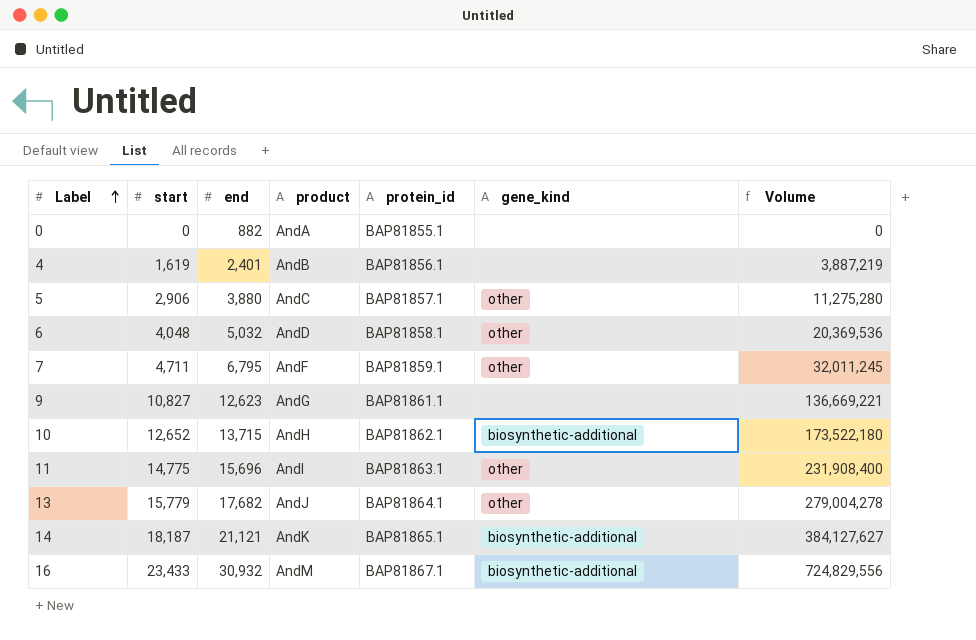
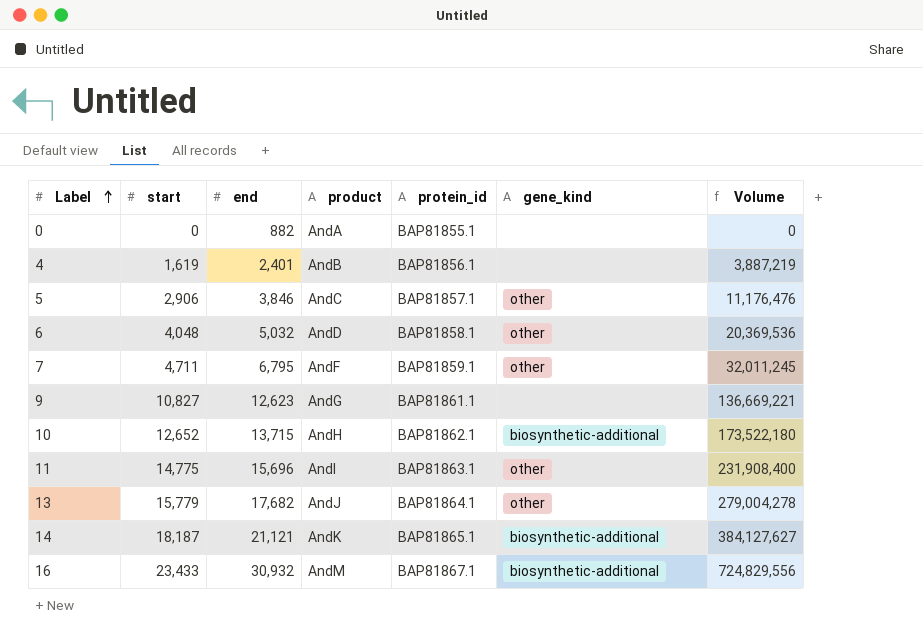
5 | end: 3,880 -> 3,846
5 | Volume: 11,275,280 -> 11,176,476

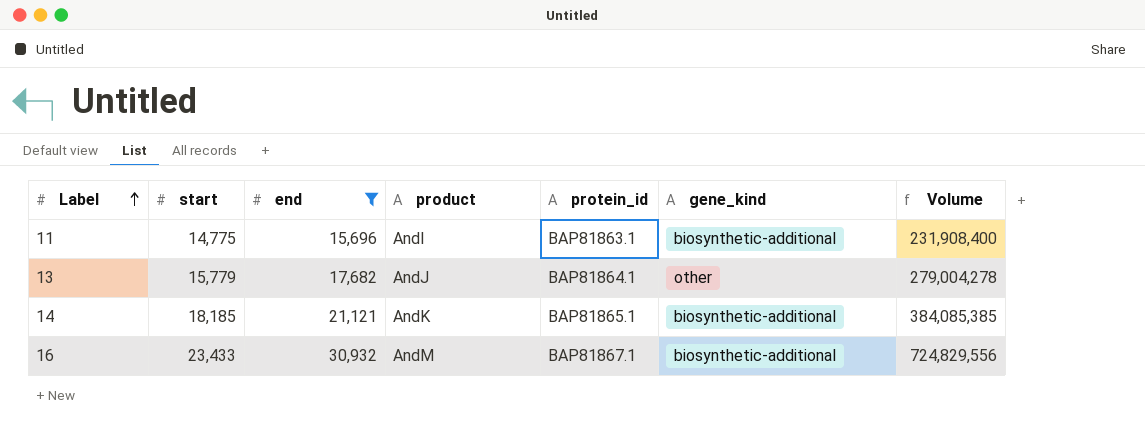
filter: none -> end >= 15,696
11 | gene_kind: other -> biosynthetic-additional
14 | start: 18,187 -> 18,185
14 | Volume: 384,127,627 -> 384,085,385

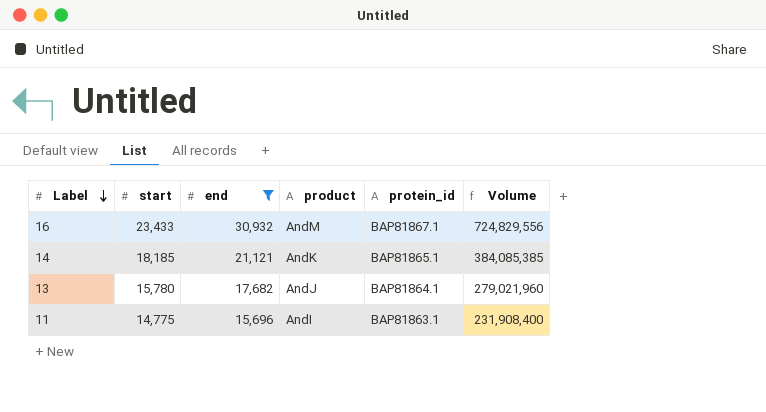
row order: Label ascending -> Label descending
column gene_kind | position: 6 -> none
13 | start: 15,779 -> 15,780
13 | Volume: 279,004,278 -> 279,021,960

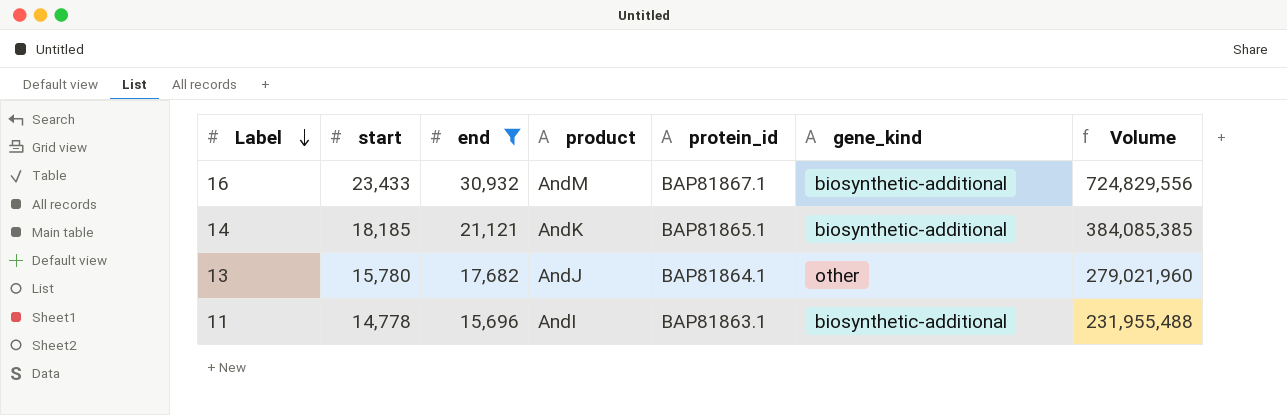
column gene_kind | position: none -> 6
11 | start: 14,775 -> 14,778
11 | Volume: 231,908,400 -> 231,955,488

